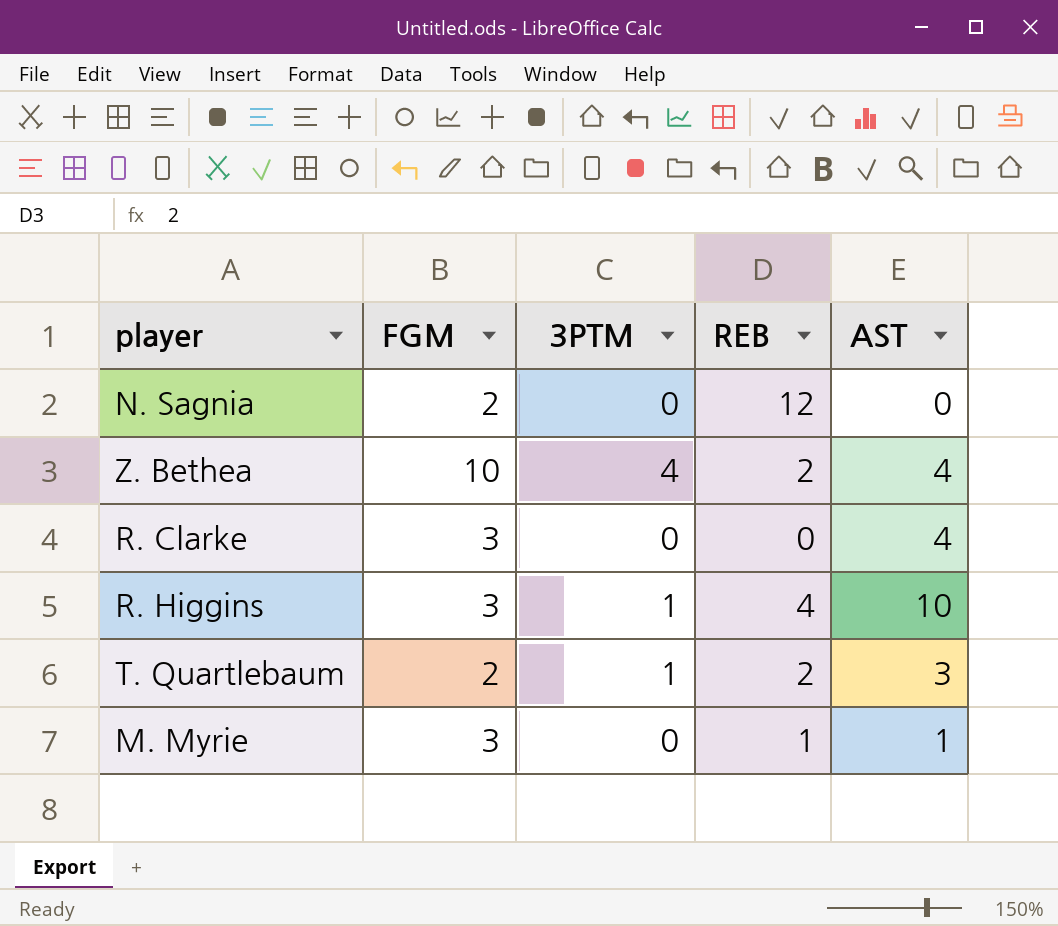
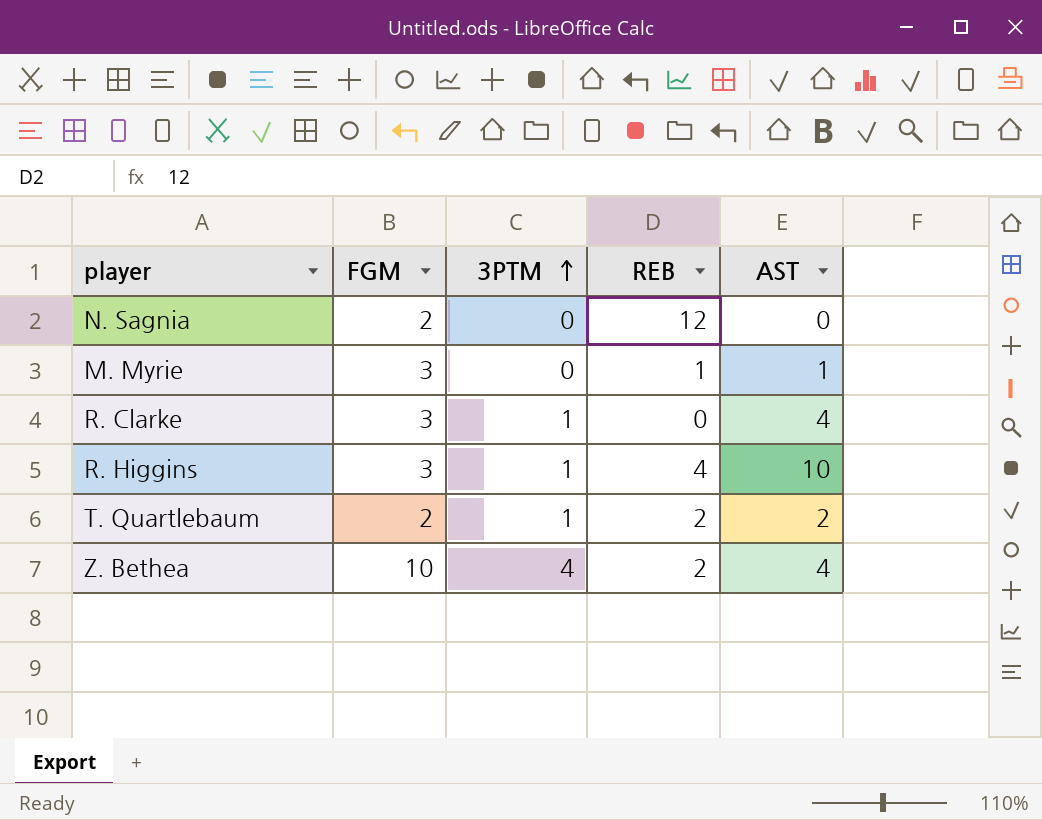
row order: none -> 3PTM ascending
R. Clarke | 3PTM: 0 -> 1
T. Quartlebaum | AST: 3 -> 2

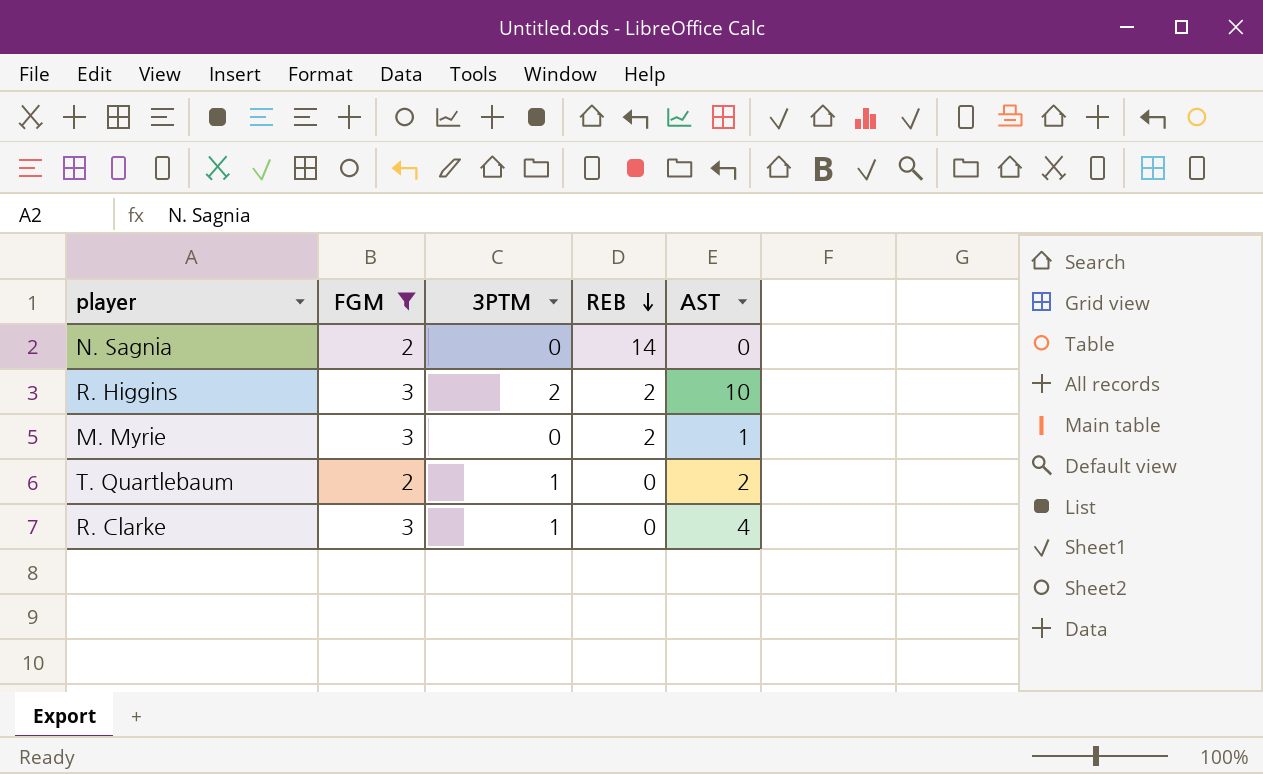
filter: none -> FGM != 10
row order: 3PTM ascending -> REB descending
N. Sagnia | REB: 12 -> 14
R. Higgins | 3PTM: 1 -> 2
R. Higgins | REB: 4 -> 2
M. Myrie | REB: 1 -> 2
T. Quartlebaum | REB: 2 -> 0

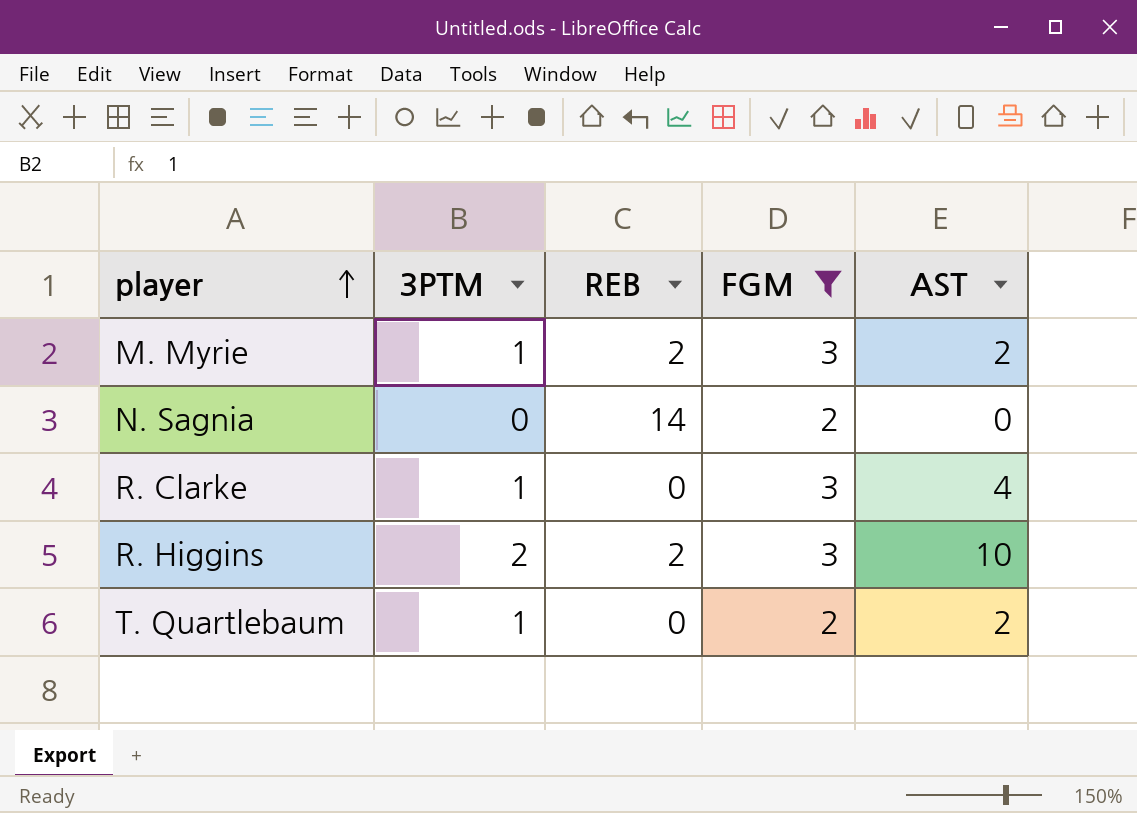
row order: REB descending -> player ascending
column FGM | position: 2 -> 4
M. Myrie | 3PTM: 0 -> 1
M. Myrie | AST: 1 -> 2

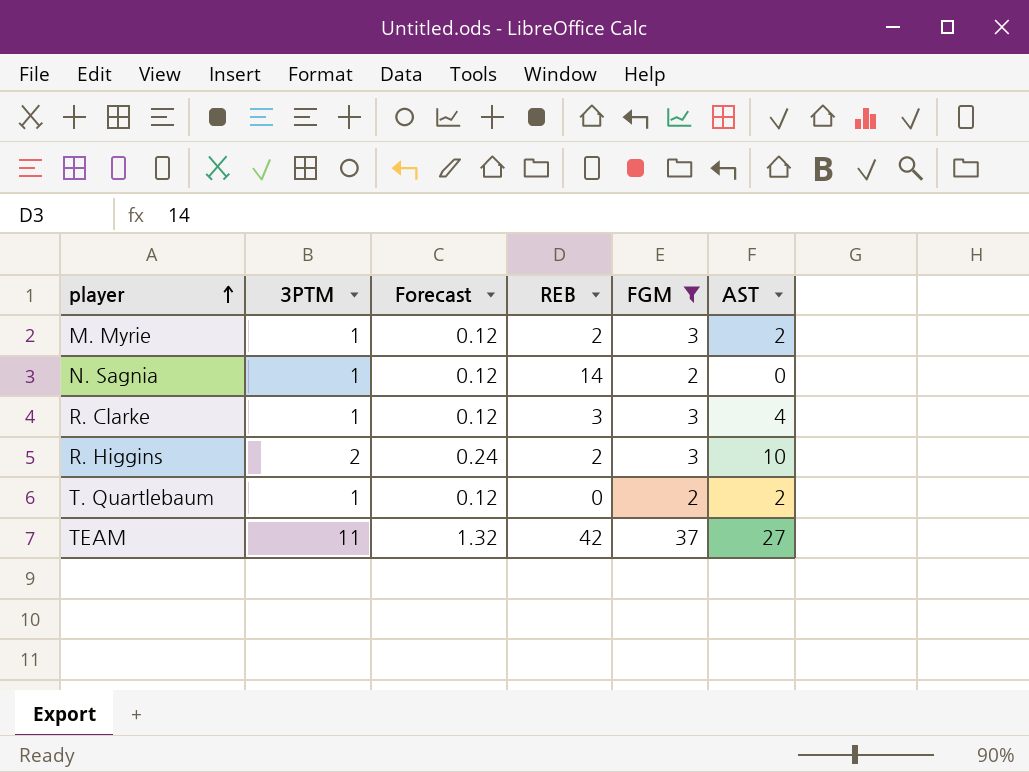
column Forecast | formula: none -> [3PTM] * 0.12
N. Sagnia | 3PTM: 0 -> 1
R. Clarke | REB: 0 -> 3
row TEAM: none -> 11 | 1.32 | 42 | 37 | 27

